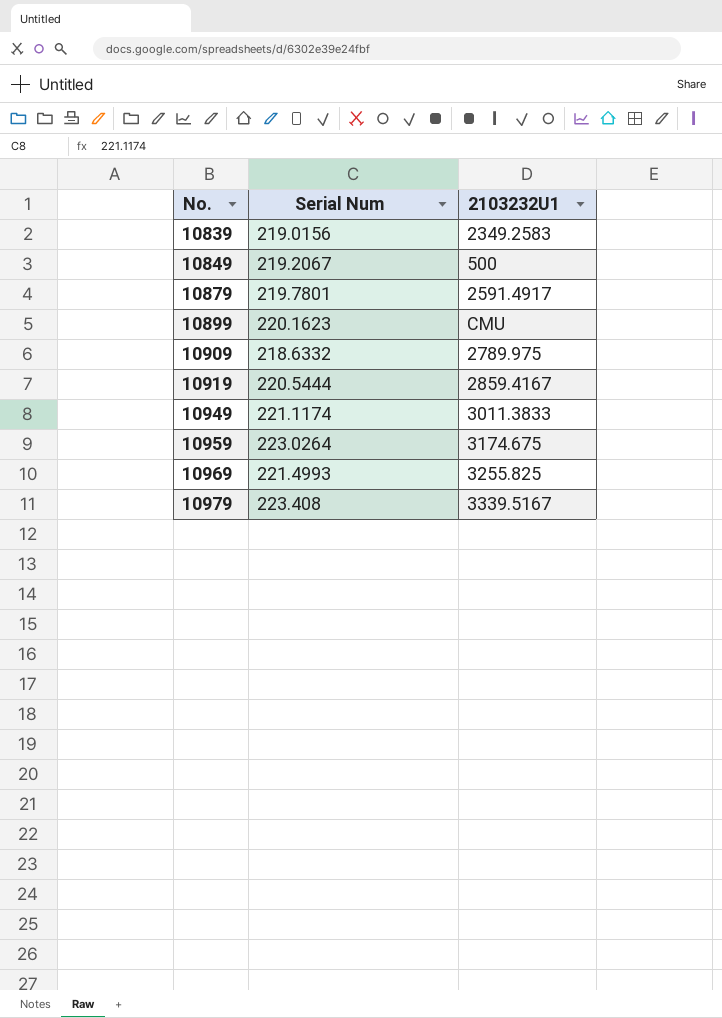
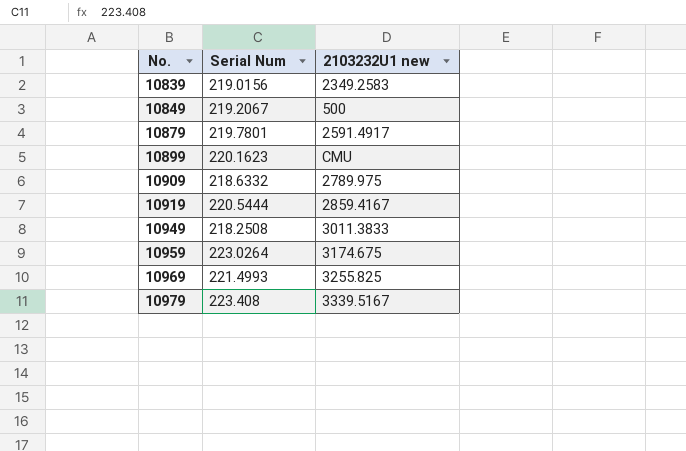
column name: 2103232U1 -> 2103232U1 new
10949 | Serial Num: 221.1174 -> 218.2508

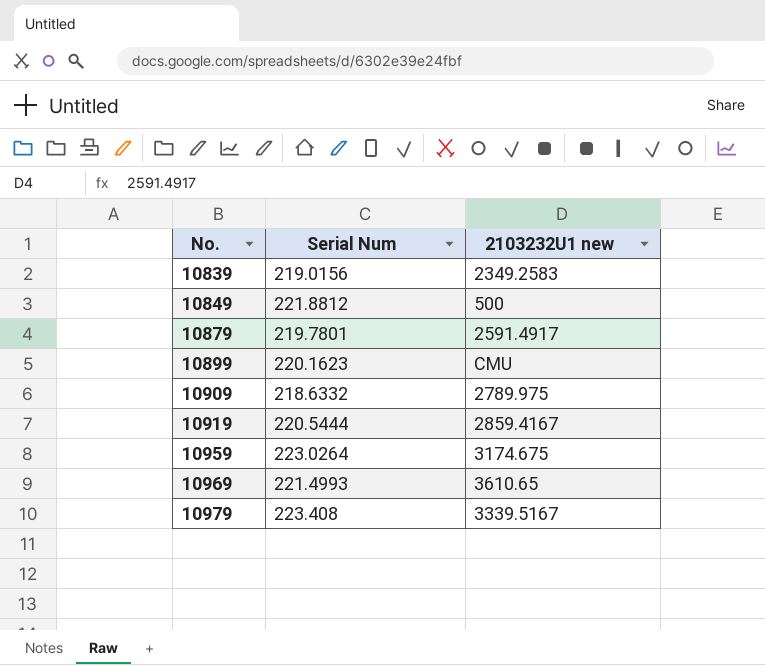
row 10949: 218.2508 | 3011.3833 -> none
10849 | Serial Num: 219.2067 -> 221.8812
10969 | 2103232U1 new: 3255.825 -> 3610.65

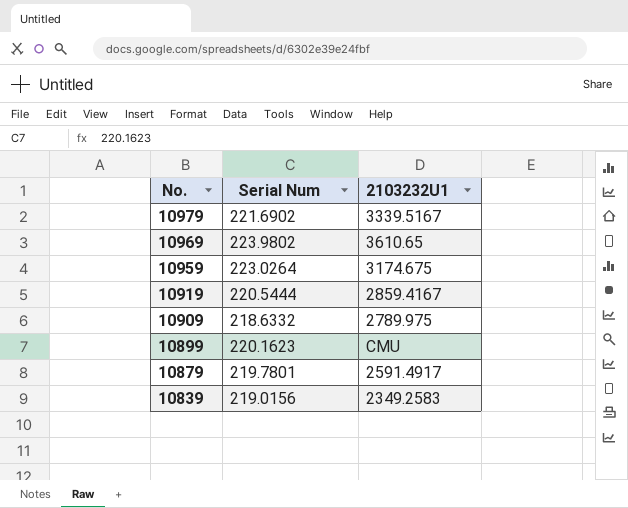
row order: No. ascending -> No. descending
column name: 2103232U1 new -> 2103232U1
row 10849: 221.8812 | 500 -> none
10979 | Serial Num: 223.408 -> 221.6902
10969 | Serial Num: 221.4993 -> 223.9802

